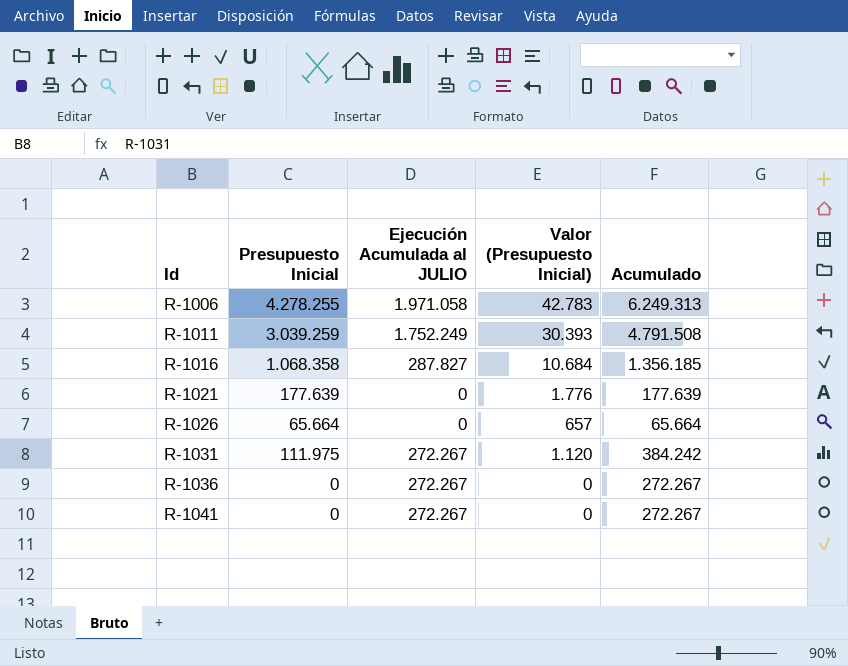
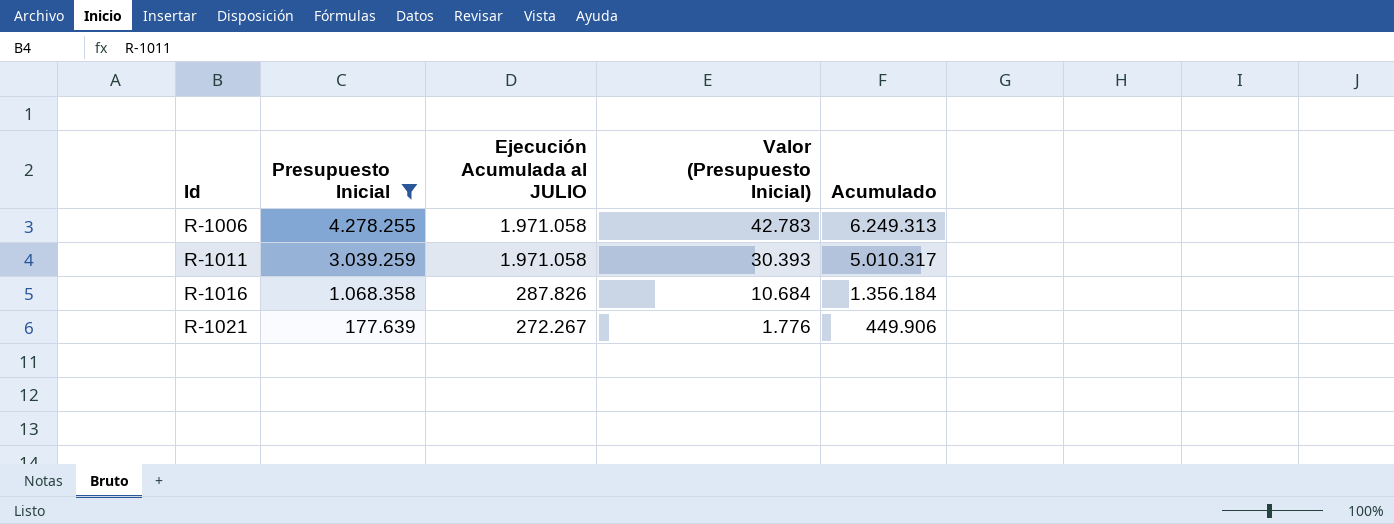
filter: none -> Presupuesto Inicial >= 177.639
R-1011 | Ejecución Acumulada al JULIO: 1.752.249 -> 1.971.058
R-1011 | Acumulado: 4.791.508 -> 5.010.317
R-1016 | Ejecución Acumulada al JULIO: 287.827 -> 287.826
R-1016 | Acumulado: 1.356.185 -> 1.356.184
R-1021 | Ejecución Acumulada al JULIO: 0 -> 272.267
R-1021 | Acumulado: 177.639 -> 449.906

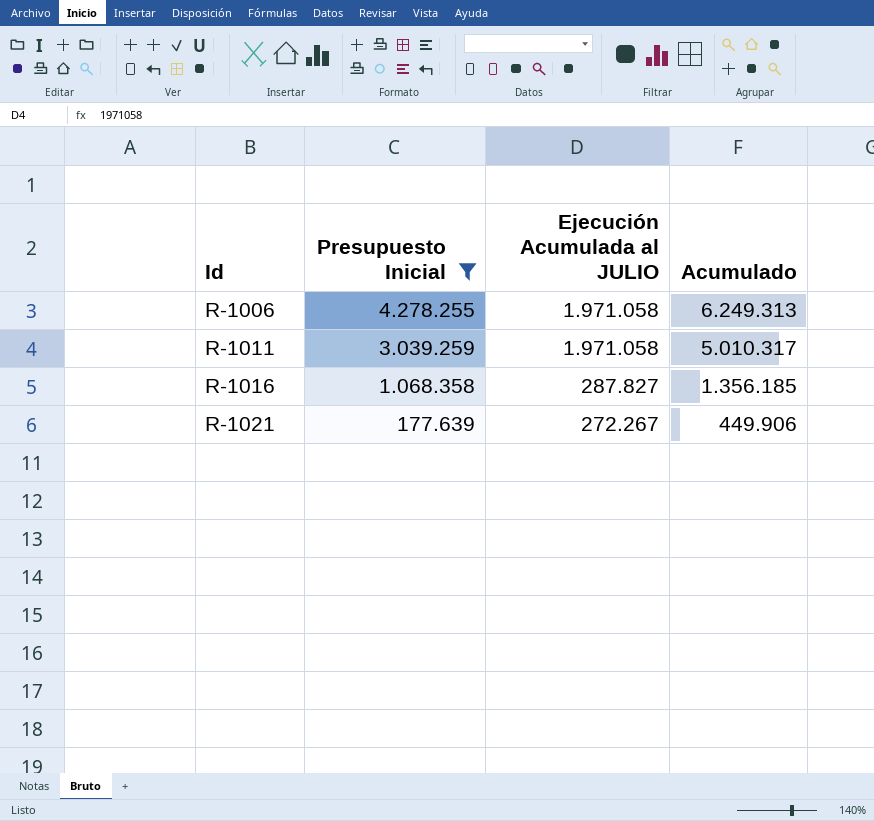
column Valor (Presupuesto Inicial) | formula: [Presupuesto Inicial] * 0,01 -> none
R-1016 | Ejecución Acumulada al JULIO: 287.826 -> 287.827
R-1016 | Acumulado: 1.356.184 -> 1.356.185

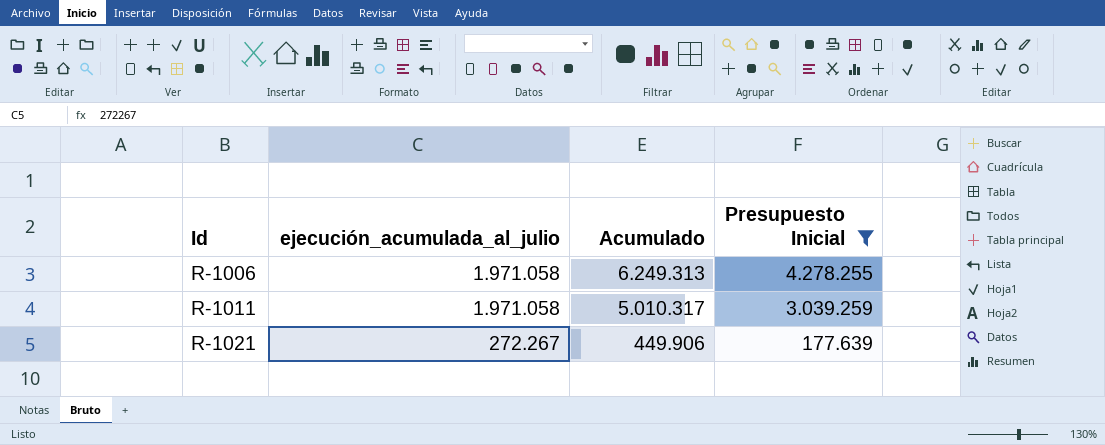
column name: Ejecución Acumulada al JULIO -> ejecución_acumulada_al_julio
column Presupuesto Inicial | position: 2 -> 4
row R-1016: 1.068.358 | 287.827 | 1.356.185 -> none

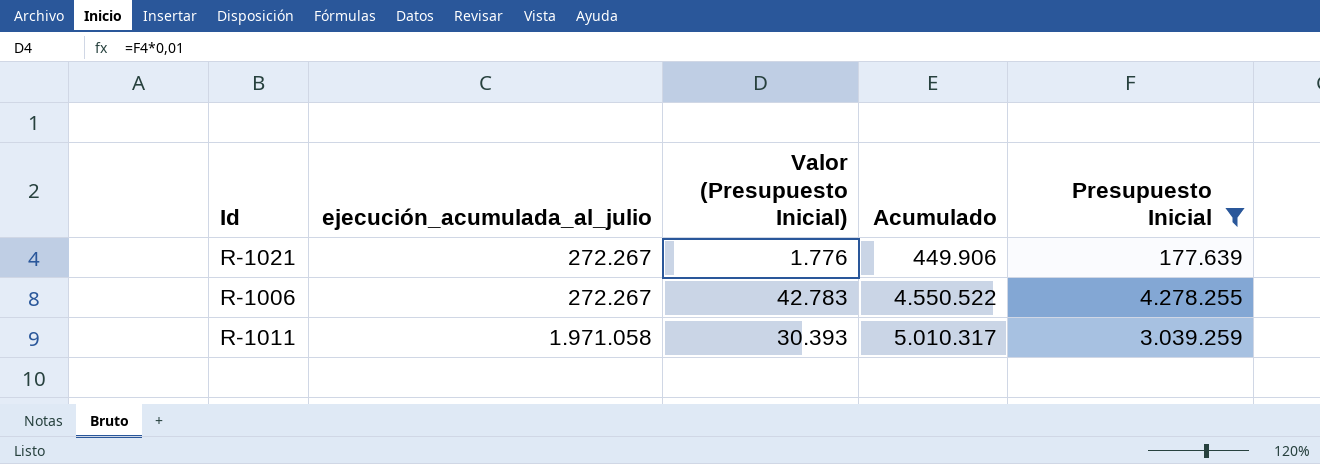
row order: Id ascending -> ejecución_acumulada_al_julio ascending
column Valor (Presupuesto Inicial) | formula: none -> [Presupuesto Inicial] * 0,01
R-1006 | ejecución_acumulada_al_julio: 1.971.058 -> 272.267
R-1006 | Acumulado: 6.249.313 -> 4.550.522

